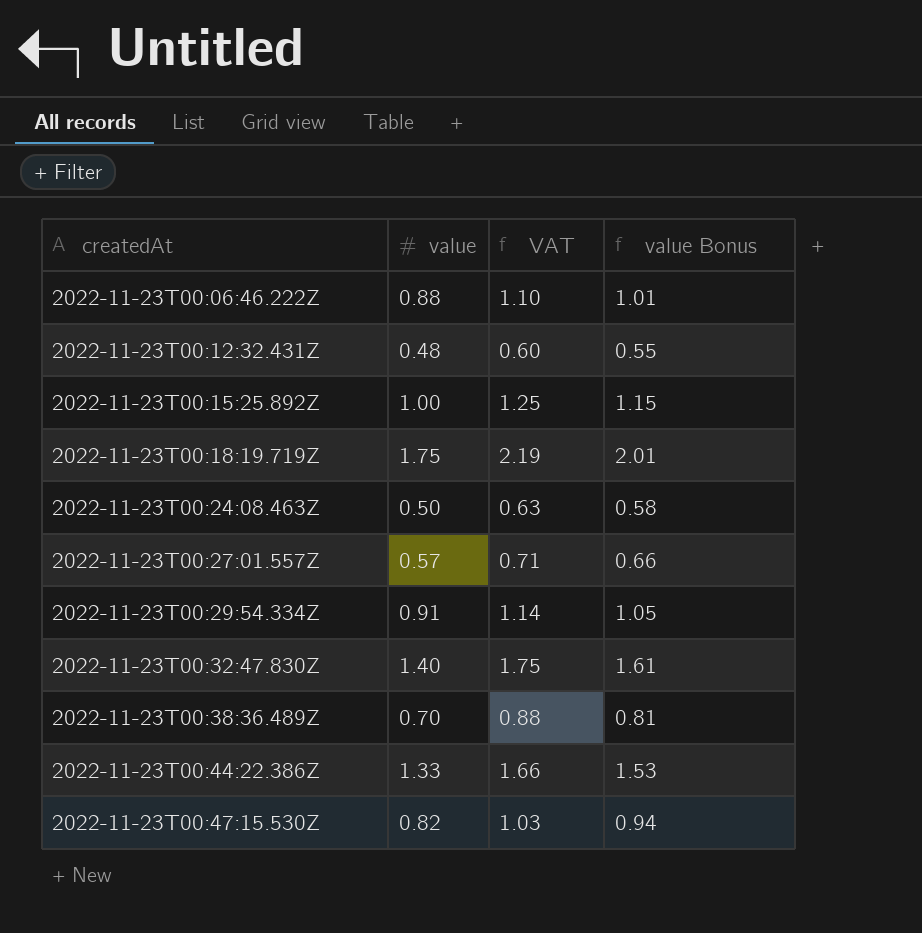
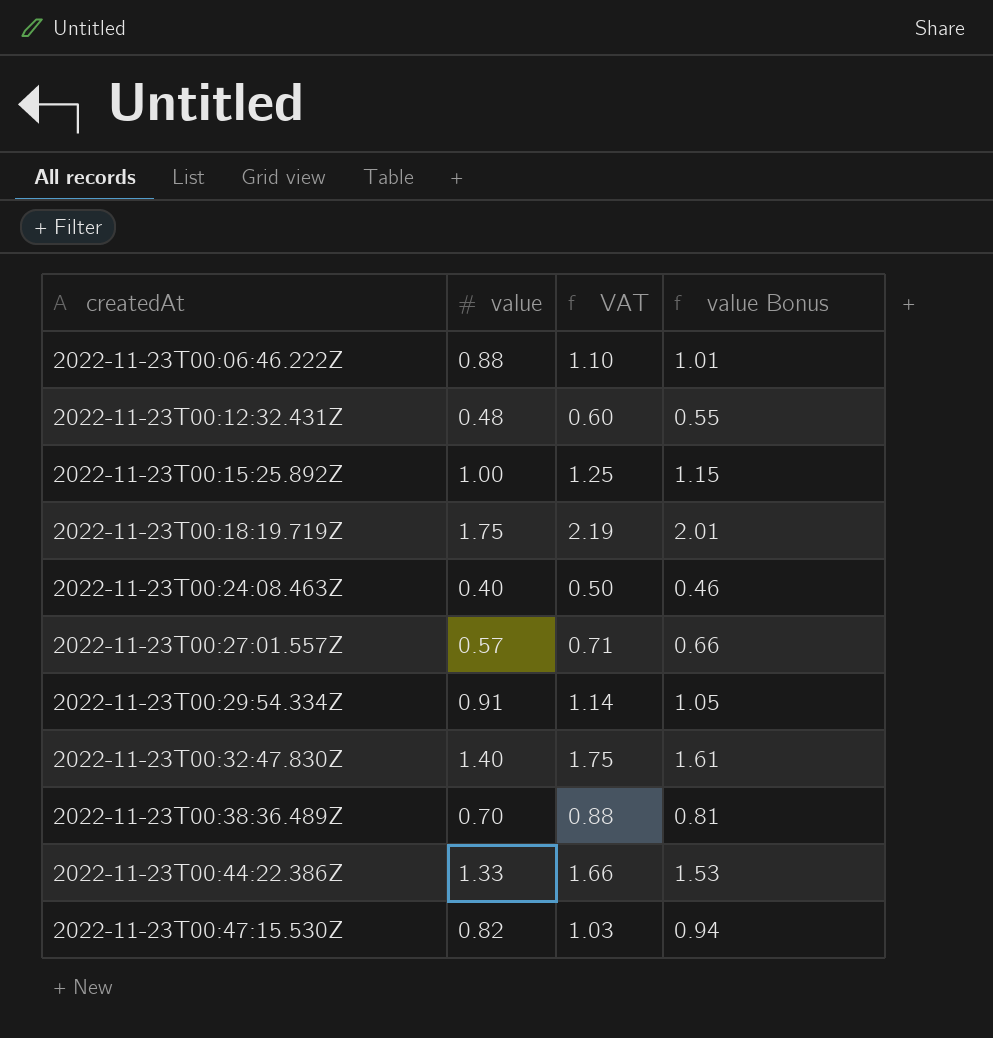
2022-11-23T00:24:08.463Z | value: 0.50 -> 0.40
2022-11-23T00:24:08.463Z | VAT: 0.63 -> 0.50
2022-11-23T00:24:08.463Z | value Bonus: 0.58 -> 0.46

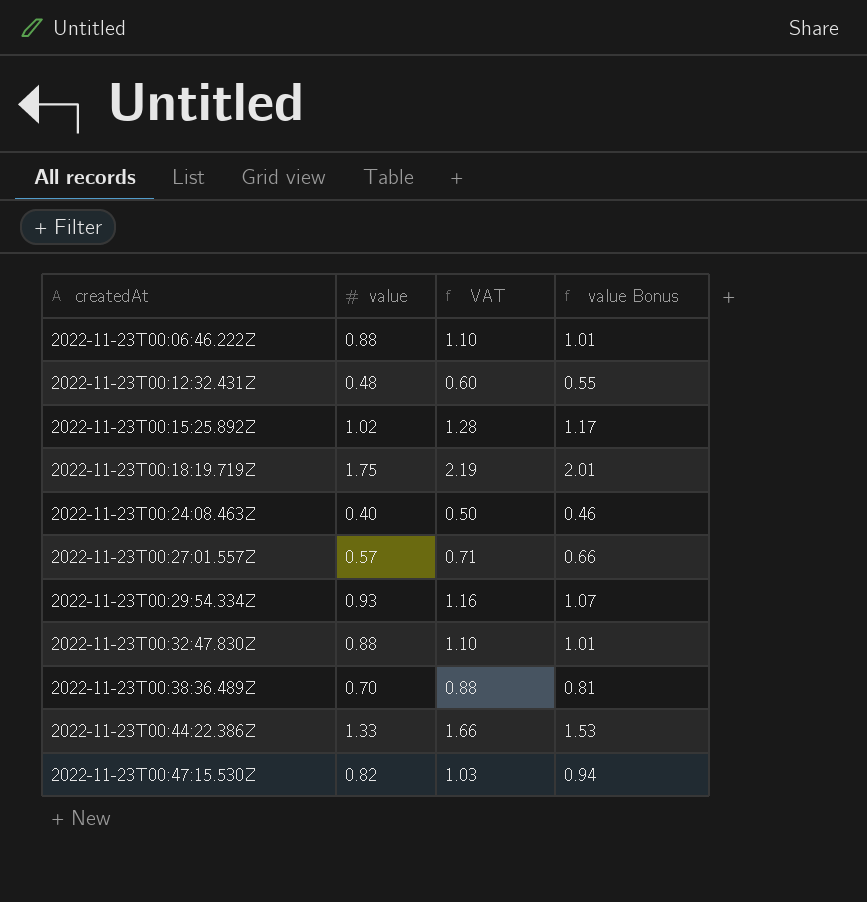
2022-11-23T00:15:25.892Z | value: 1.00 -> 1.02
2022-11-23T00:15:25.892Z | VAT: 1.25 -> 1.28
2022-11-23T00:15:25.892Z | value Bonus: 1.15 -> 1.17
2022-11-23T00:29:54.334Z | value: 0.91 -> 0.93
2022-11-23T00:29:54.334Z | VAT: 1.14 -> 1.16
2022-11-23T00:29:54.334Z | value Bonus: 1.05 -> 1.07
2022-11-23T00:32:47.830Z | value: 1.40 -> 0.88
2022-11-23T00:32:47.830Z | VAT: 1.75 -> 1.10
2022-11-23T00:32:47.830Z | value Bonus: 1.61 -> 1.01

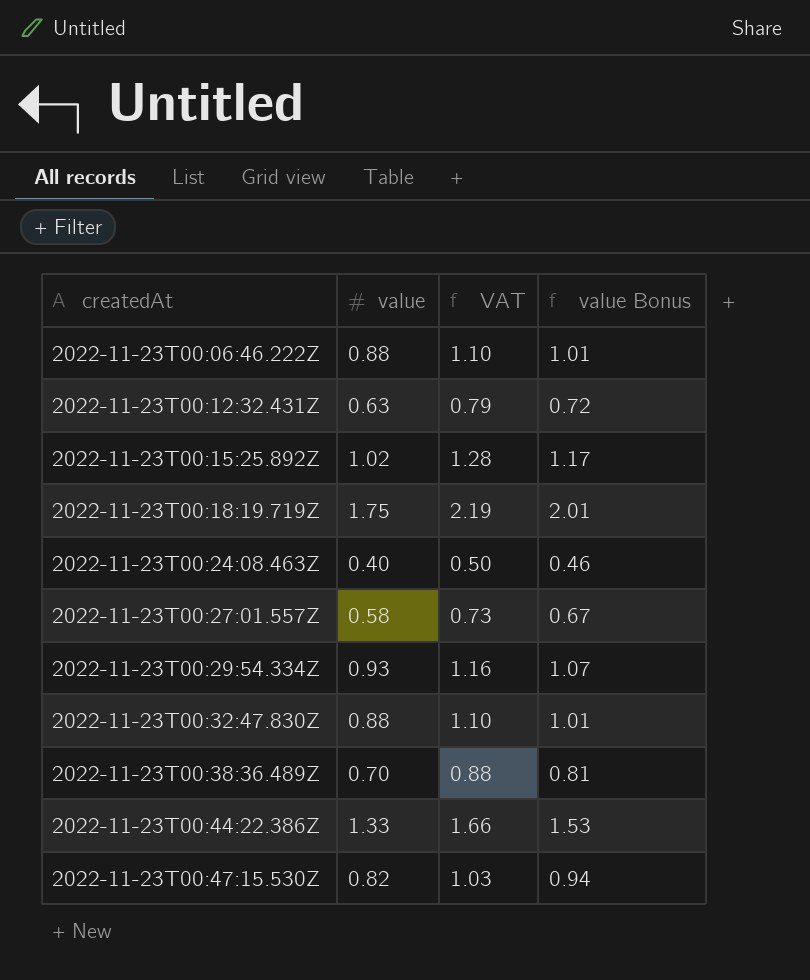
2022-11-23T00:12:32.431Z | value: 0.48 -> 0.63
2022-11-23T00:12:32.431Z | VAT: 0.60 -> 0.79
2022-11-23T00:12:32.431Z | value Bonus: 0.55 -> 0.72
2022-11-23T00:27:01.557Z | value: 0.57 -> 0.58
2022-11-23T00:27:01.557Z | VAT: 0.71 -> 0.73
2022-11-23T00:27:01.557Z | value Bonus: 0.66 -> 0.67

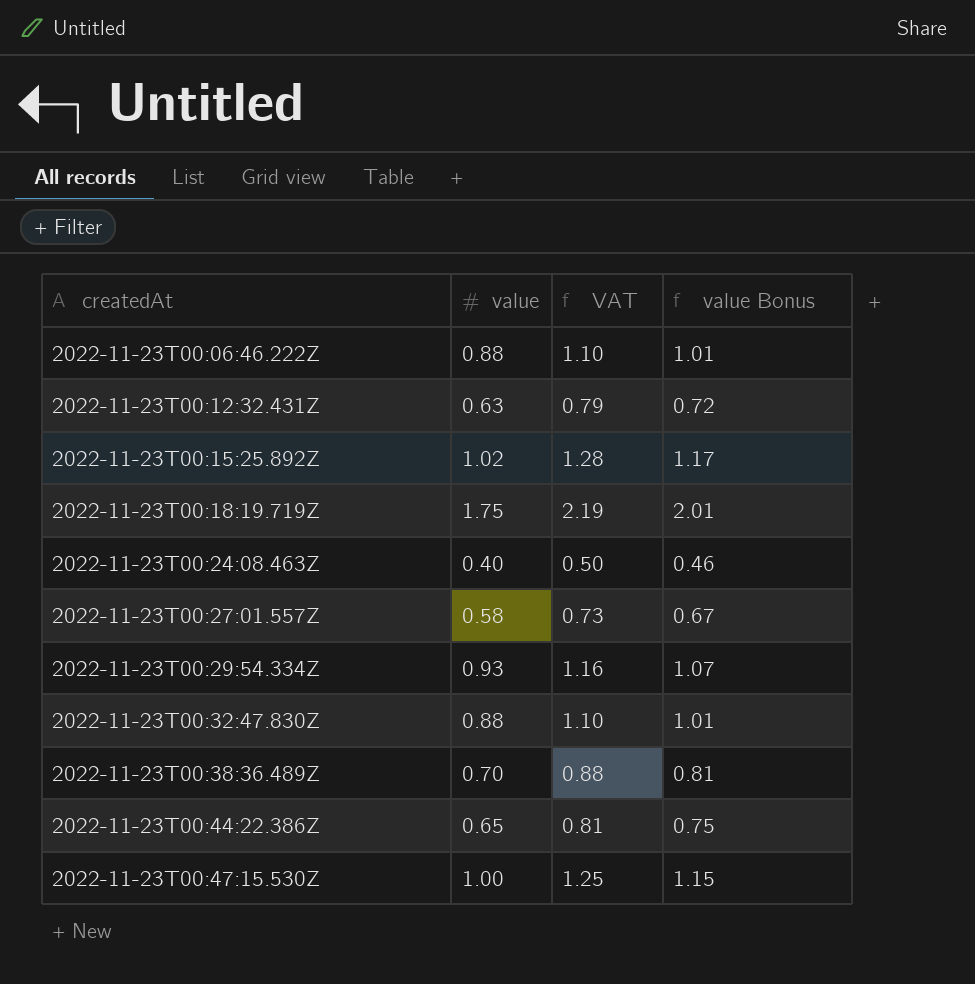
2022-11-23T00:44:22.386Z | value: 1.33 -> 0.65
2022-11-23T00:44:22.386Z | VAT: 1.66 -> 0.81
2022-11-23T00:44:22.386Z | value Bonus: 1.53 -> 0.75
2022-11-23T00:47:15.530Z | value: 0.82 -> 1.00
2022-11-23T00:47:15.530Z | VAT: 1.03 -> 1.25
2022-11-23T00:47:15.530Z | value Bonus: 0.94 -> 1.15

